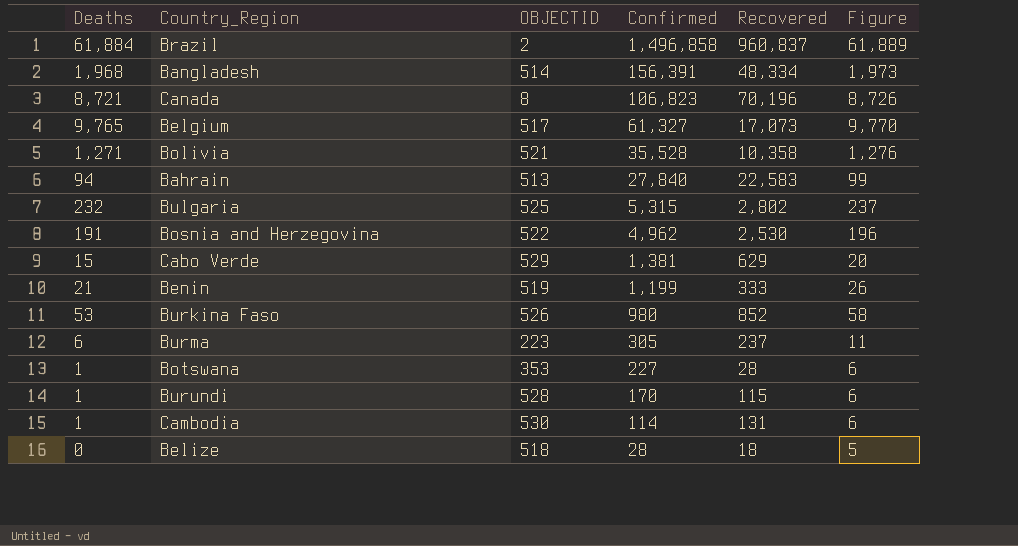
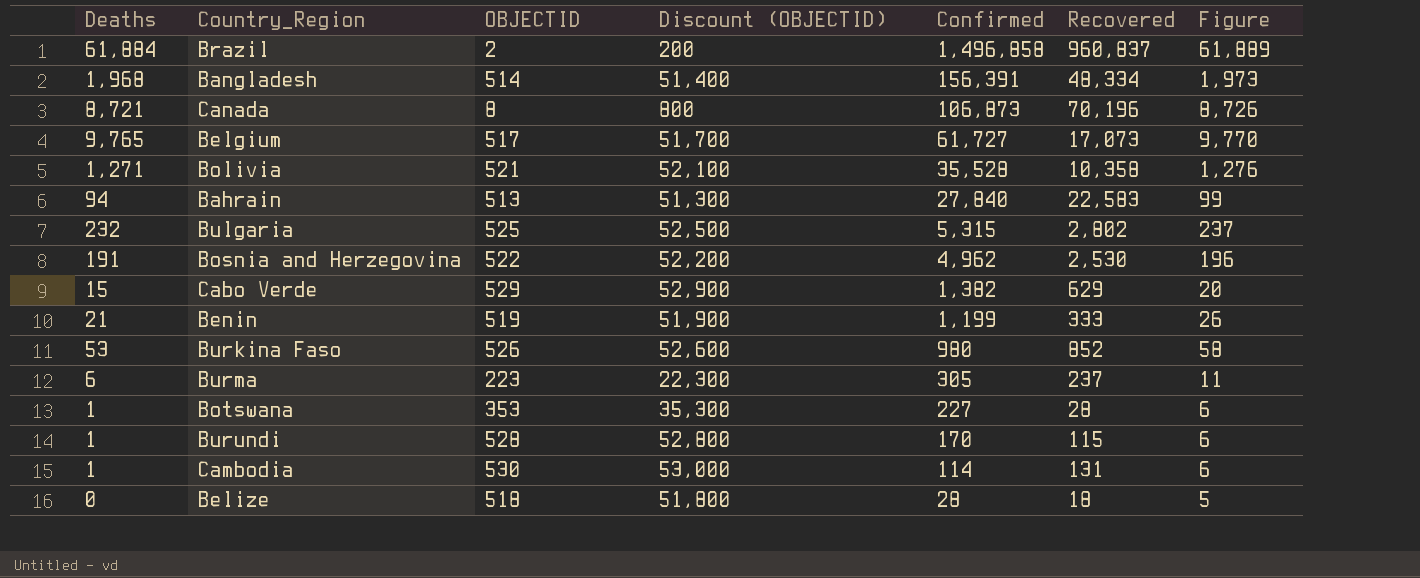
column Discount (OBJECTID) | formula: none -> [OBJECTID] * 100
Canada | Confirmed: 106,823 -> 106,873
Belgium | Confirmed: 61,327 -> 61,727
Cabo Verde | Confirmed: 1,381 -> 1,382

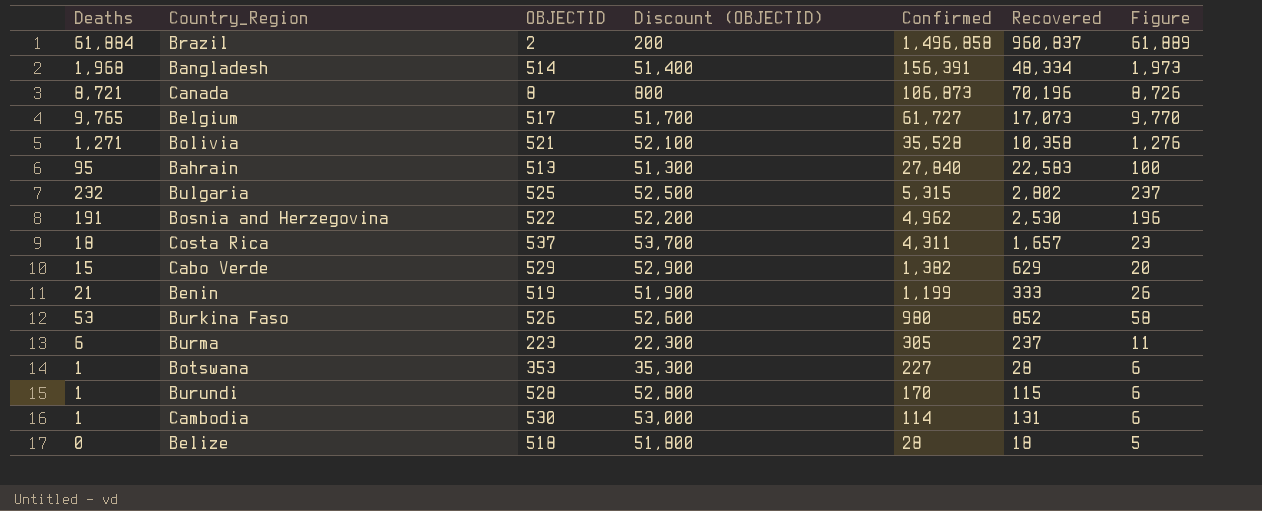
Bahrain | Deaths: 94 -> 95
Bahrain | Figure: 99 -> 100
row Costa Rica: none -> 18 | 537 | 53,700 | 4,311 | 1,657 | 23

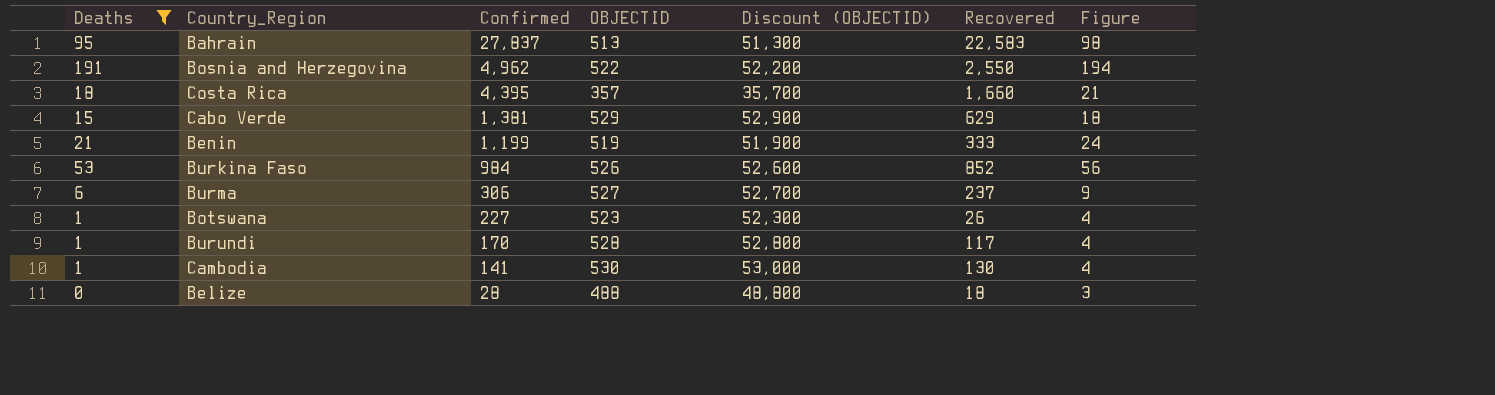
filter: none -> Deaths <= 191
column Confirmed | position: 5 -> 3
column Figure | formula: [Deaths] + 5 -> [Deaths] + 3
Bahrain | Confirmed: 27,840 -> 27,837
Bosnia and Herzegovina | Recovered: 2,530 -> 2,550
Costa Rica | Confirmed: 4,311 -> 4,395
Costa Rica | OBJECTID: 537 -> 357
Costa Rica | Discount (OBJECTID): 53,700 -> 35,700
Costa Rica | Recovered: 1,657 -> 1,660
Cabo Verde | Confirmed: 1,382 -> 1,381
Burkina Faso | Confirmed: 980 -> 984
Burma | Confirmed: 305 -> 306
Burma | OBJECTID: 223 -> 527
Burma | Discount (OBJECTID): 22,300 -> 52,700
Botswana | OBJECTID: 353 -> 523
Botswana | Discount (OBJECTID): 35,300 -> 52,300
Botswana | Recovered: 28 -> 26
Burundi | Recovered: 115 -> 117
Cambodia | Confirmed: 114 -> 141
Cambodia | Recovered: 131 -> 130
Belize | OBJECTID: 518 -> 488
Belize | Discount (OBJECTID): 51,800 -> 48,800

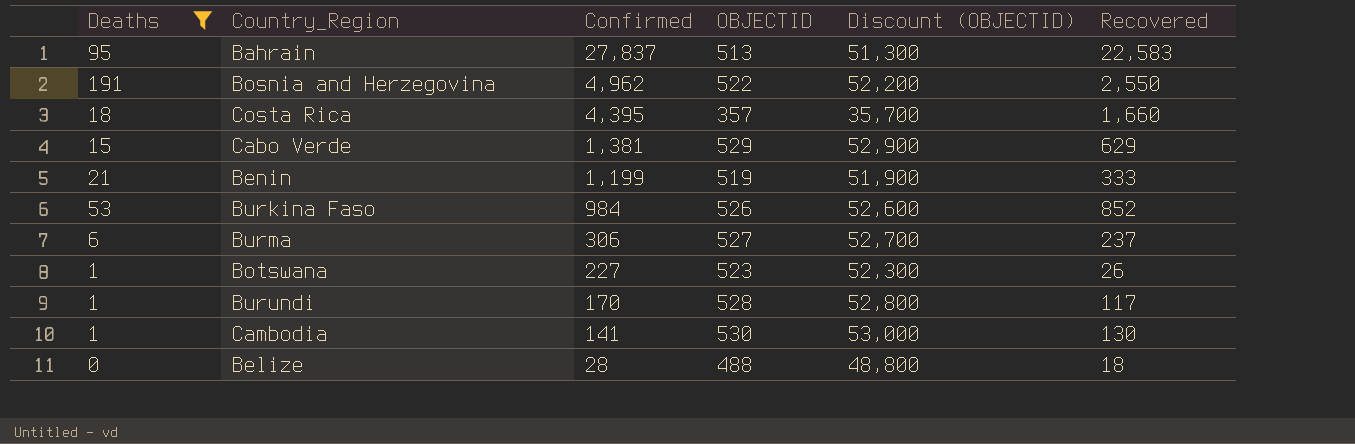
column Figure | formula: [Deaths] + 3 -> none

